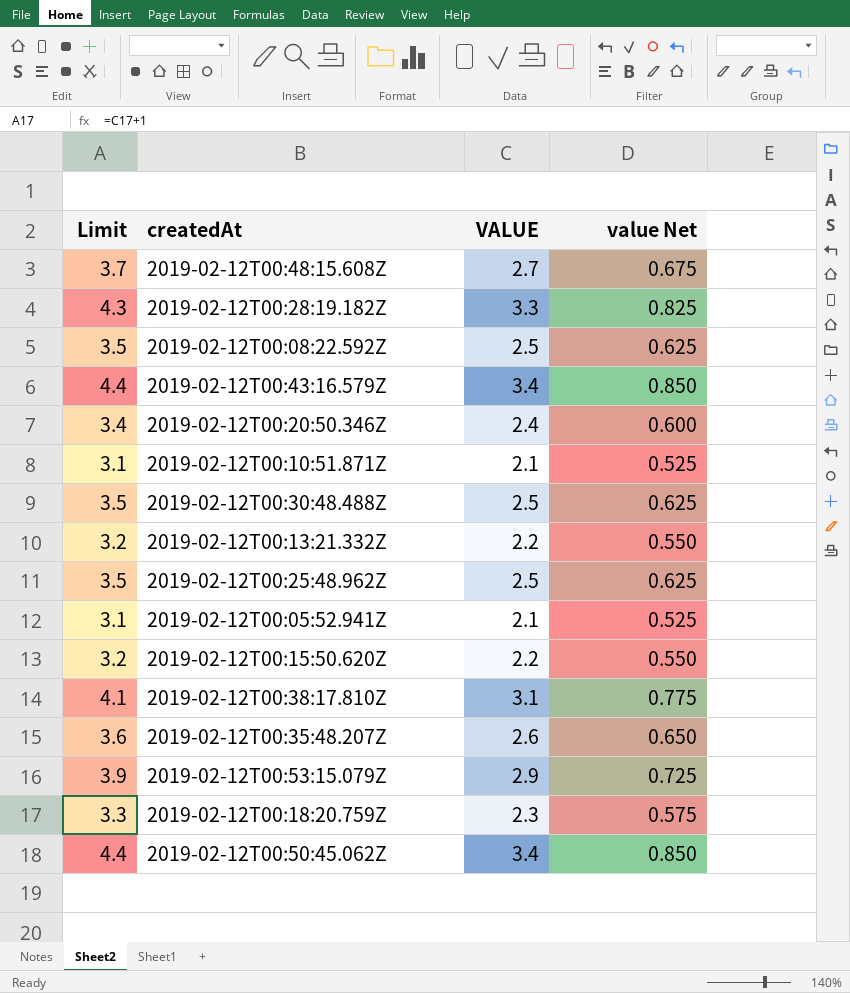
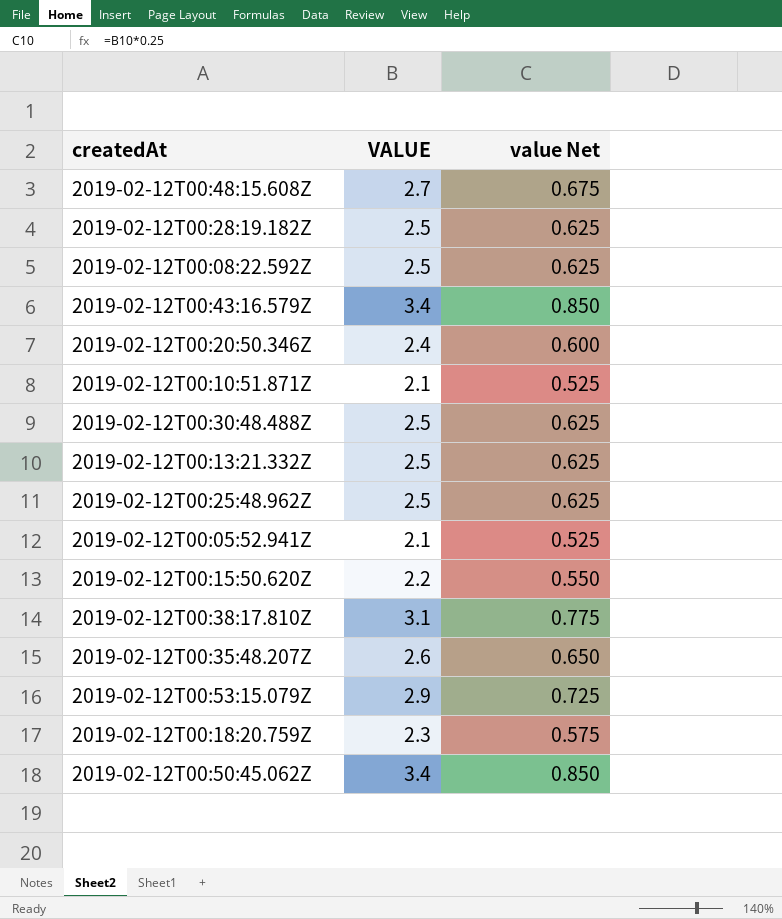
column Limit | formula: [VALUE] + 1 -> none
2019-02-12T00:28:19.182Z | VALUE: 3.3 -> 2.5
2019-02-12T00:28:19.182Z | value Net: 0.825 -> 0.625
2019-02-12T00:13:21.332Z | VALUE: 2.2 -> 2.5
2019-02-12T00:13:21.332Z | value Net: 0.550 -> 0.625

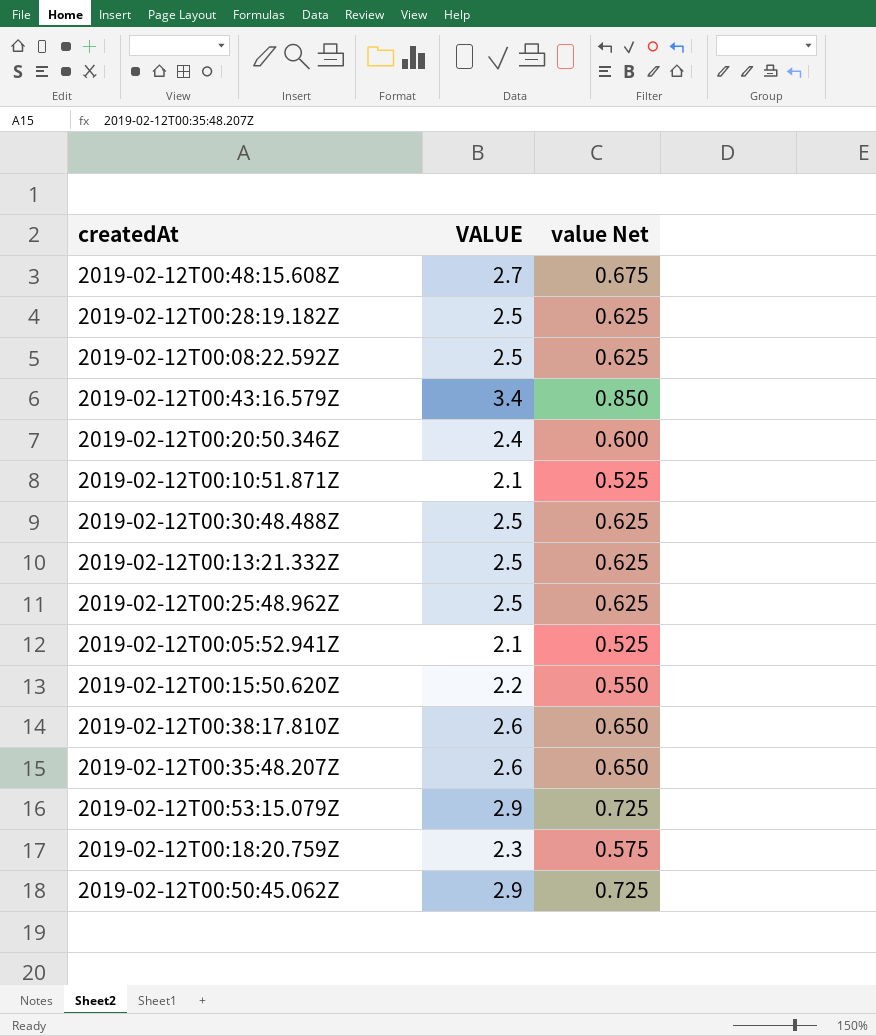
2019-02-12T00:38:17.810Z | VALUE: 3.1 -> 2.6
2019-02-12T00:38:17.810Z | value Net: 0.775 -> 0.650
2019-02-12T00:50:45.062Z | VALUE: 3.4 -> 2.9
2019-02-12T00:50:45.062Z | value Net: 0.850 -> 0.725

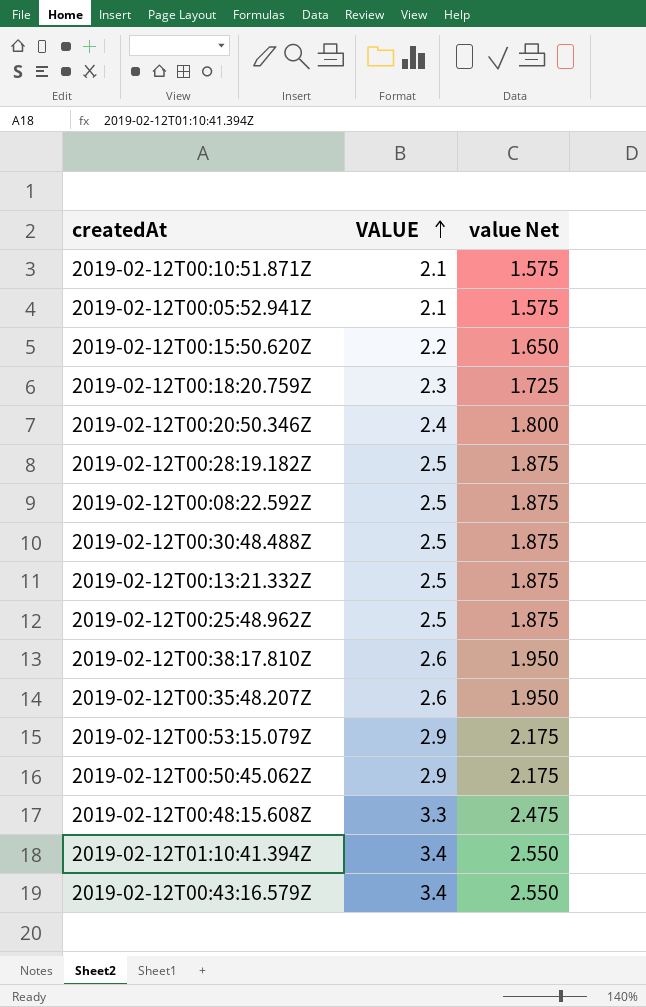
row order: none -> VALUE ascending
column value Net | formula: [VALUE] * 0.25 -> [VALUE] * 0.75
2019-02-12T00:48:15.608Z | VALUE: 2.7 -> 3.3
row 2019-02-12T01:10:41.394Z: none -> 3.4 | 2.550

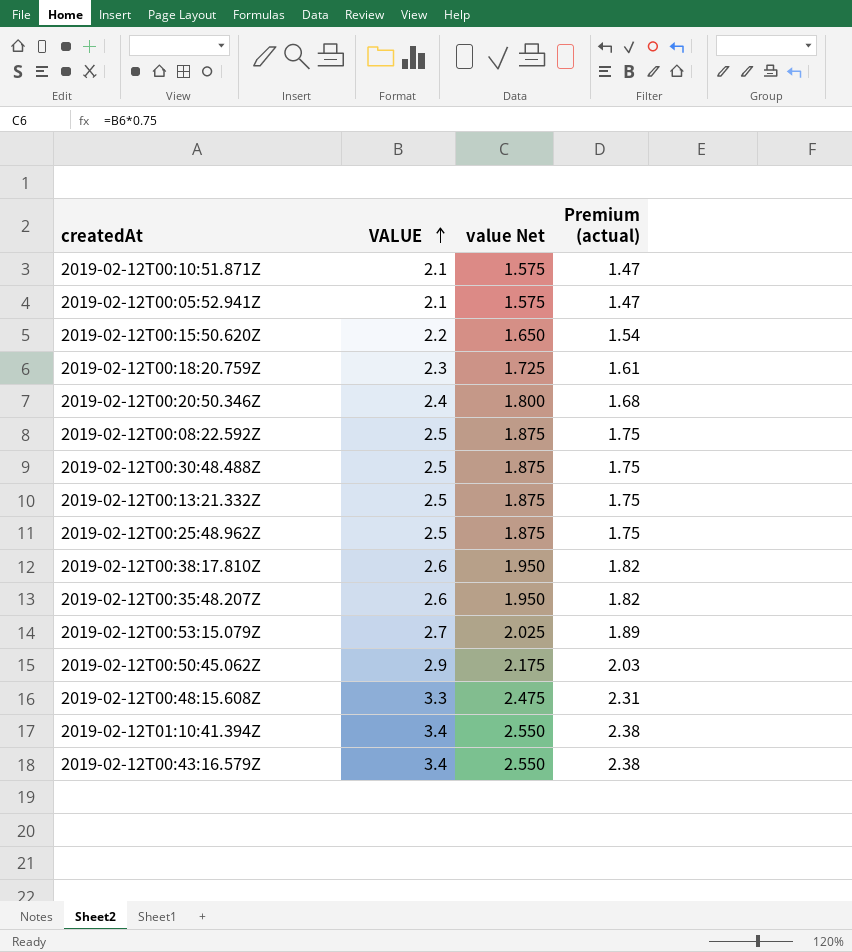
column Premium (actual) | formula: none -> [VALUE] * 0.7
row 2019-02-12T00:28:19.182Z: 2.5 | 1.875 -> none
2019-02-12T00:53:15.079Z | VALUE: 2.9 -> 2.7
2019-02-12T00:53:15.079Z | value Net: 2.175 -> 2.025

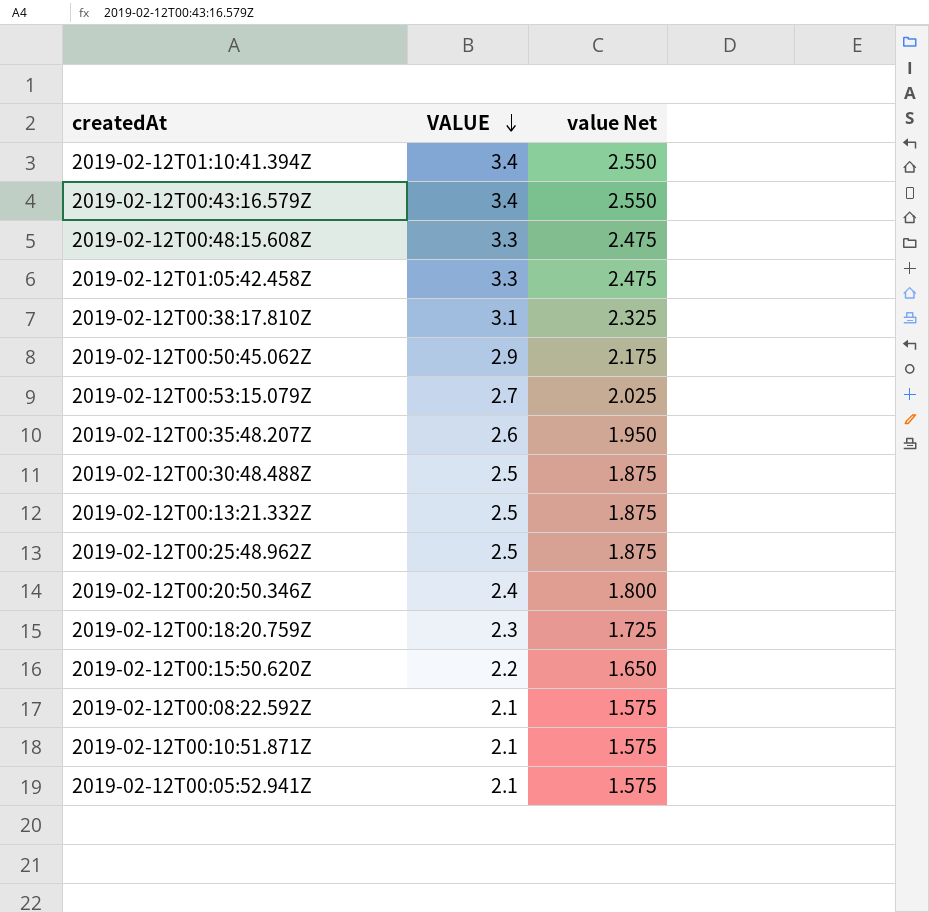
row order: VALUE ascending -> VALUE descending
column Premium (actual) | formula: [VALUE] * 0.7 -> none
row 2019-02-12T01:05:42.458Z: none -> 3.3 | 2.475
2019-02-12T00:38:17.810Z | VALUE: 2.6 -> 3.1
2019-02-12T00:38:17.810Z | value Net: 1.950 -> 2.325
2019-02-12T00:08:22.592Z | VALUE: 2.5 -> 2.1
2019-02-12T00:08:22.592Z | value Net: 1.875 -> 1.575

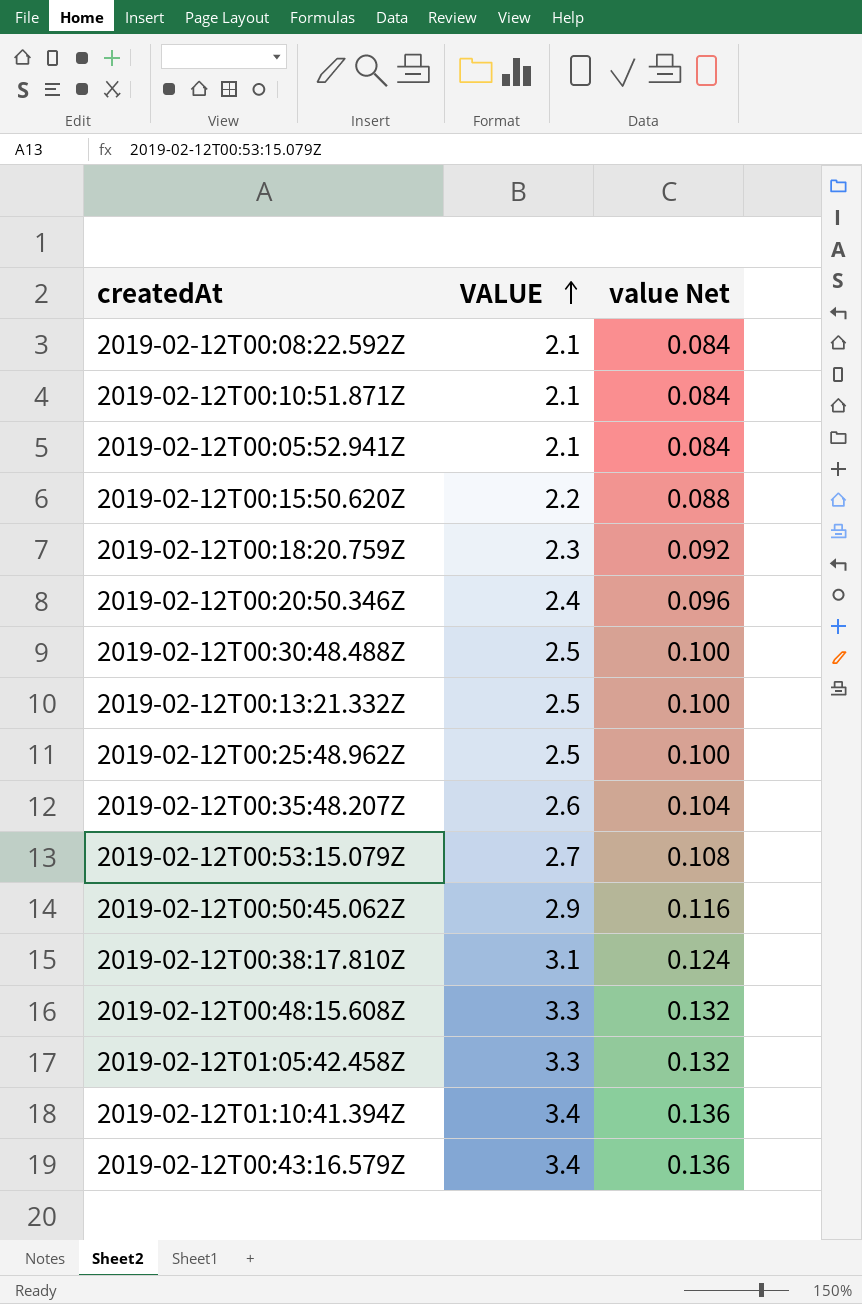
row order: VALUE descending -> VALUE ascending
column value Net | formula: [VALUE] * 0.75 -> [VALUE] * 0.04

